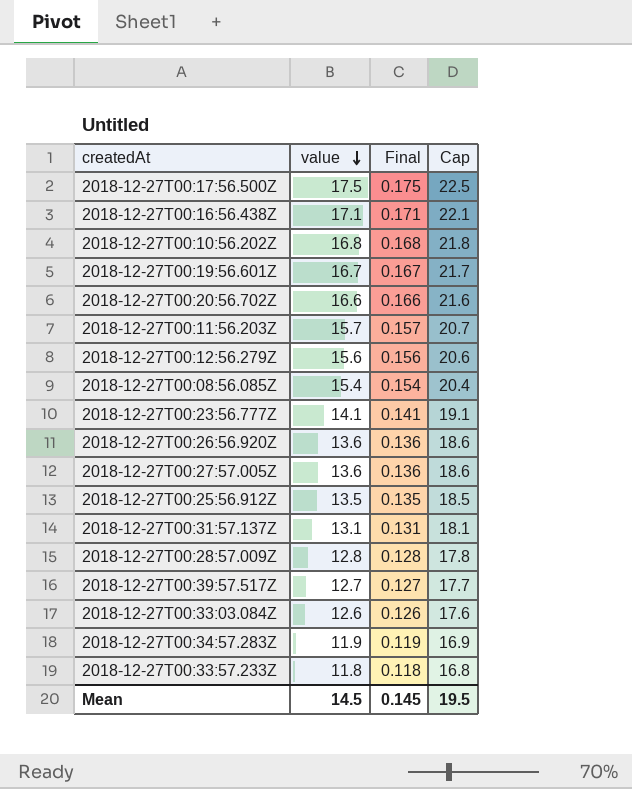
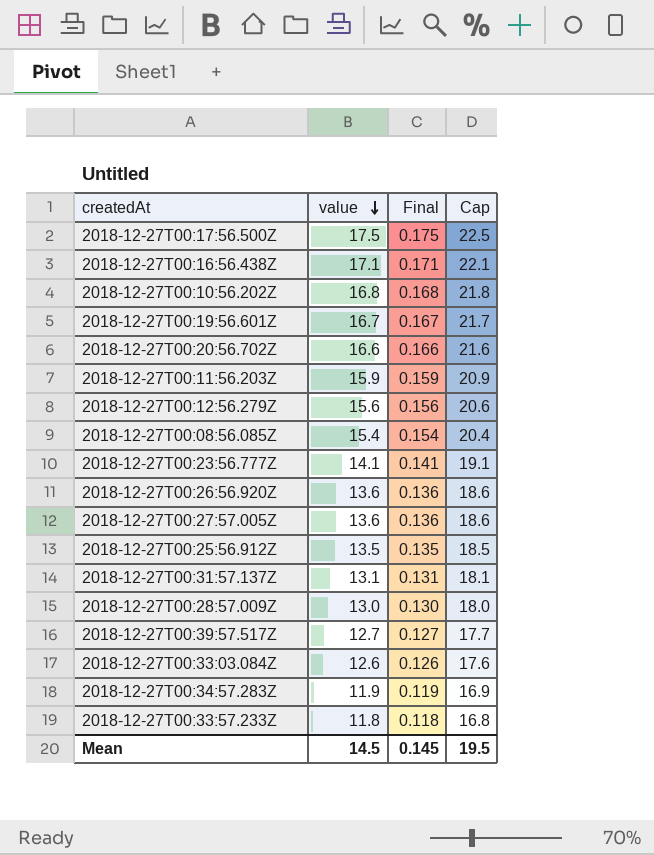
2018-12-27T00:11:56.203Z | value: 15.7 -> 15.9
2018-12-27T00:11:56.203Z | Final: 0.157 -> 0.159
2018-12-27T00:11:56.203Z | Cap: 20.7 -> 20.9
2018-12-27T00:28:57.009Z | value: 12.8 -> 13.0
2018-12-27T00:28:57.009Z | Final: 0.128 -> 0.130
2018-12-27T00:28:57.009Z | Cap: 17.8 -> 18.0

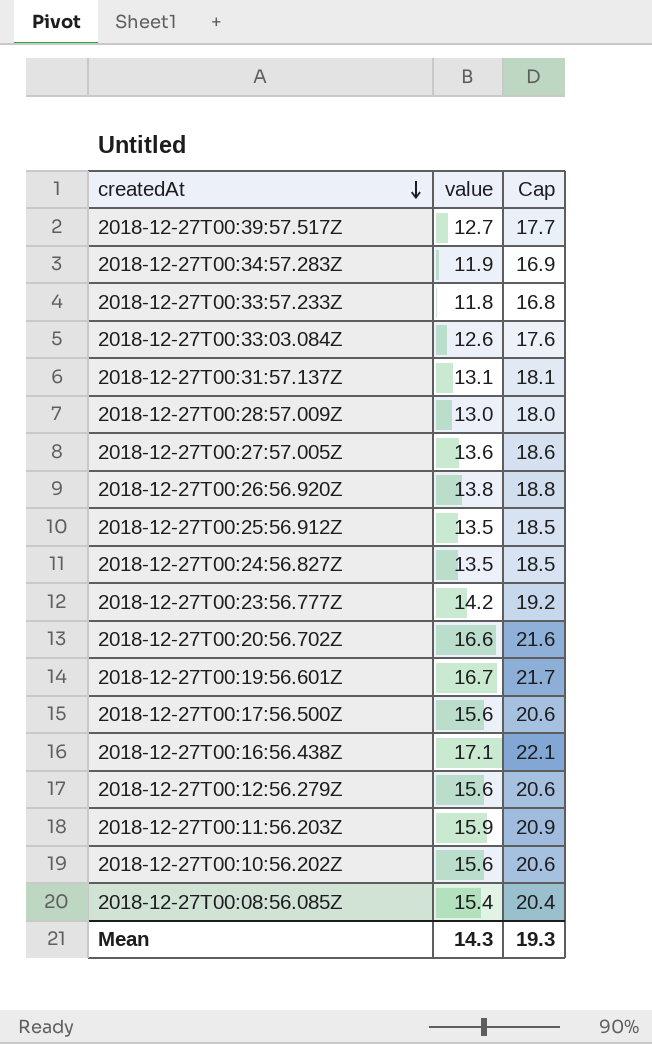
row order: value descending -> createdAt descending
column Final | formula: [value] * 0.01 -> none
2018-12-27T00:26:56.920Z | value: 13.6 -> 13.8
2018-12-27T00:26:56.920Z | Cap: 18.6 -> 18.8
row 2018-12-27T00:24:56.827Z: none -> 13.5 | 18.5
2018-12-27T00:23:56.777Z | value: 14.1 -> 14.2
2018-12-27T00:23:56.777Z | Cap: 19.1 -> 19.2
2018-12-27T00:17:56.500Z | value: 17.5 -> 15.6
2018-12-27T00:17:56.500Z | Cap: 22.5 -> 20.6
2018-12-27T00:10:56.202Z | value: 16.8 -> 15.6
2018-12-27T00:10:56.202Z | Cap: 21.8 -> 20.6
Mean | value: 14.5 -> 14.3
Mean | Cap: 19.5 -> 19.3

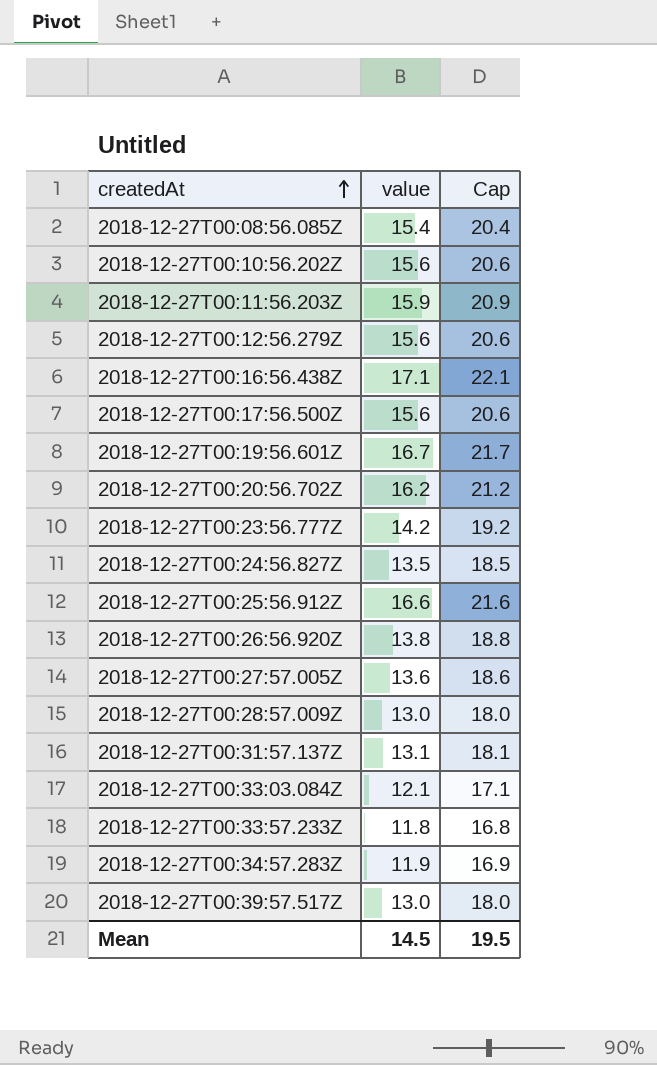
row order: createdAt descending -> createdAt ascending
2018-12-27T00:20:56.702Z | value: 16.6 -> 16.2
2018-12-27T00:20:56.702Z | Cap: 21.6 -> 21.2
2018-12-27T00:25:56.912Z | value: 13.5 -> 16.6
2018-12-27T00:25:56.912Z | Cap: 18.5 -> 21.6
2018-12-27T00:33:03.084Z | value: 12.6 -> 12.1
2018-12-27T00:33:03.084Z | Cap: 17.6 -> 17.1
2018-12-27T00:39:57.517Z | value: 12.7 -> 13.0
2018-12-27T00:39:57.517Z | Cap: 17.7 -> 18.0
Mean | value: 14.3 -> 14.5
Mean | Cap: 19.3 -> 19.5

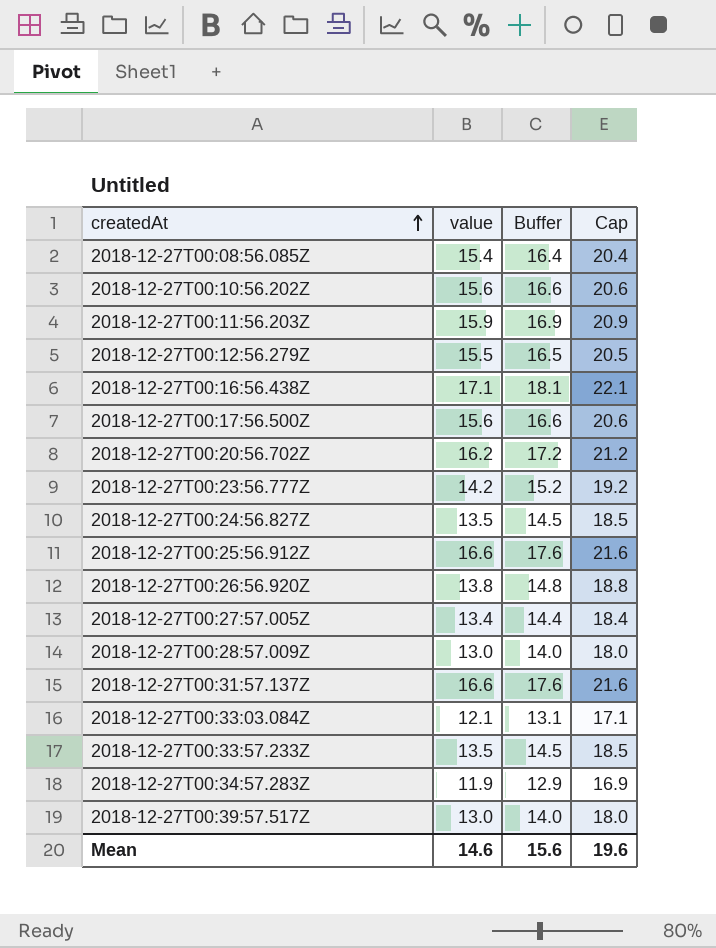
column Buffer | formula: none -> [value] + 1
row 2018-12-27T00:19:56.601Z: 16.7 | 21.7 -> none
2018-12-27T00:12:56.279Z | value: 15.6 -> 15.5
2018-12-27T00:12:56.279Z | Cap: 20.6 -> 20.5
2018-12-27T00:27:57.005Z | value: 13.6 -> 13.4
2018-12-27T00:27:57.005Z | Cap: 18.6 -> 18.4
2018-12-27T00:31:57.137Z | value: 13.1 -> 16.6
2018-12-27T00:31:57.137Z | Cap: 18.1 -> 21.6
2018-12-27T00:33:57.233Z | value: 11.8 -> 13.5
2018-12-27T00:33:57.233Z | Cap: 16.8 -> 18.5
Mean | value: 14.5 -> 14.6
Mean | Cap: 19.5 -> 19.6

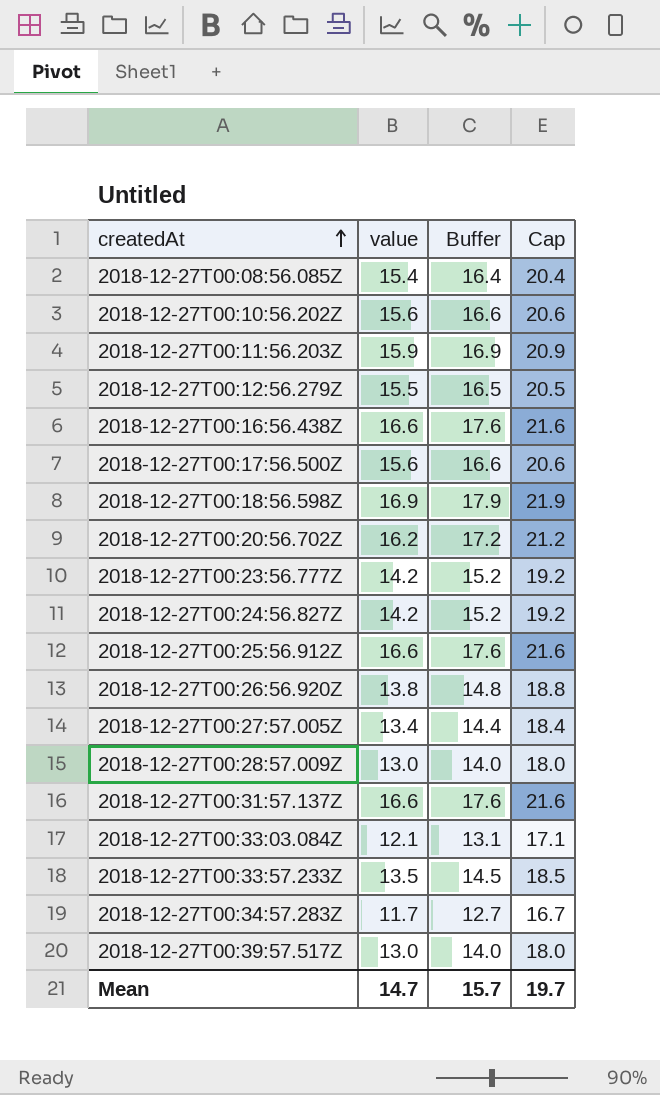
2018-12-27T00:16:56.438Z | value: 17.1 -> 16.6
2018-12-27T00:16:56.438Z | Buffer: 18.1 -> 17.6
2018-12-27T00:16:56.438Z | Cap: 22.1 -> 21.6
row 2018-12-27T00:18:56.598Z: none -> 16.9 | 17.9 | 21.9
2018-12-27T00:24:56.827Z | value: 13.5 -> 14.2
2018-12-27T00:24:56.827Z | Buffer: 14.5 -> 15.2
2018-12-27T00:24:56.827Z | Cap: 18.5 -> 19.2
2018-12-27T00:34:57.283Z | value: 11.9 -> 11.7
2018-12-27T00:34:57.283Z | Buffer: 12.9 -> 12.7
2018-12-27T00:34:57.283Z | Cap: 16.9 -> 16.7
Mean | value: 14.6 -> 14.7
Mean | Buffer: 15.6 -> 15.7
Mean | Cap: 19.6 -> 19.7

